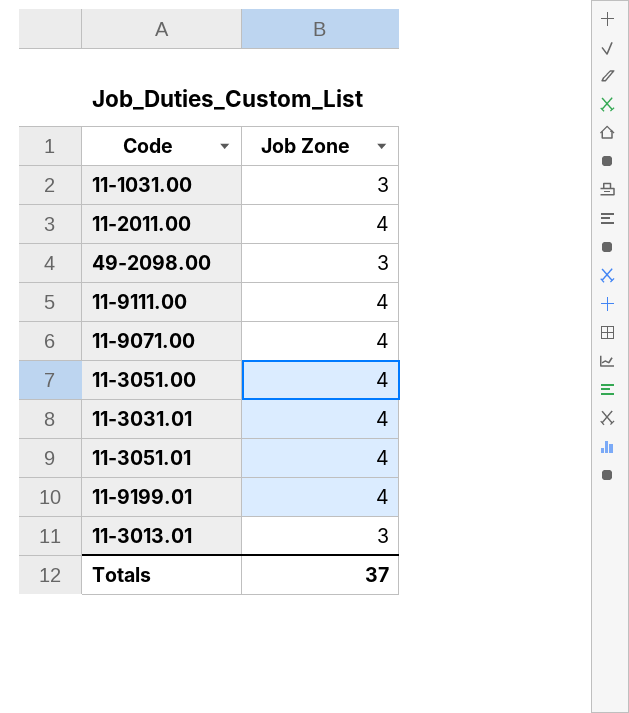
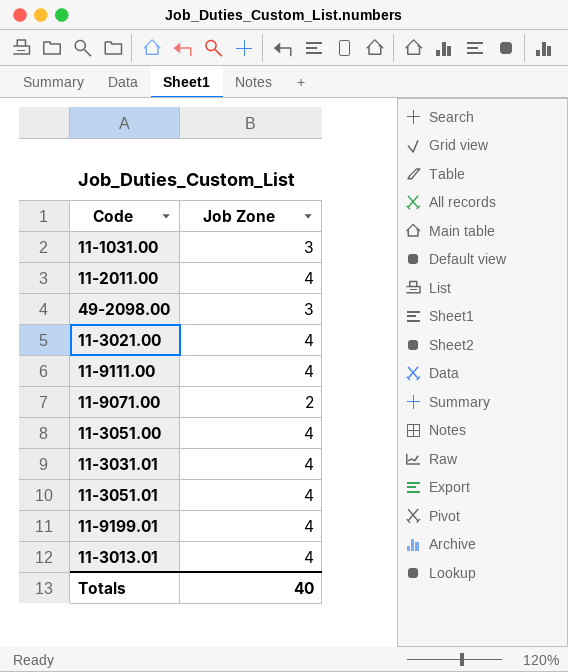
row 11-3021.00: none -> 4
11-9071.00 | Job Zone: 4 -> 2
11-3013.01 | Job Zone: 3 -> 4
Totals | Job Zone: 37 -> 40

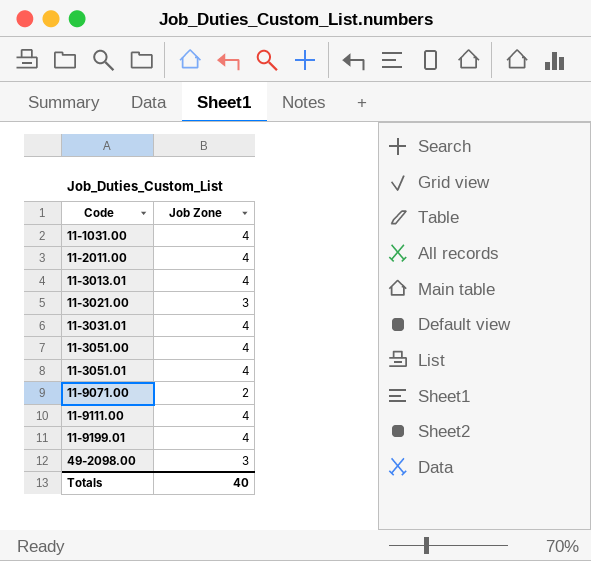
row order: none -> Code ascending
11-1031.00 | Job Zone: 3 -> 4
11-3021.00 | Job Zone: 4 -> 3

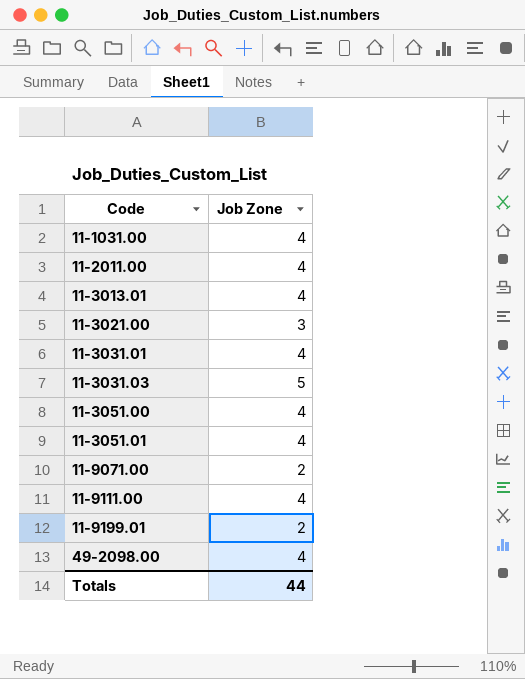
row 11-3031.03: none -> 5
11-9199.01 | Job Zone: 4 -> 2
49-2098.00 | Job Zone: 3 -> 4
Totals | Job Zone: 40 -> 44

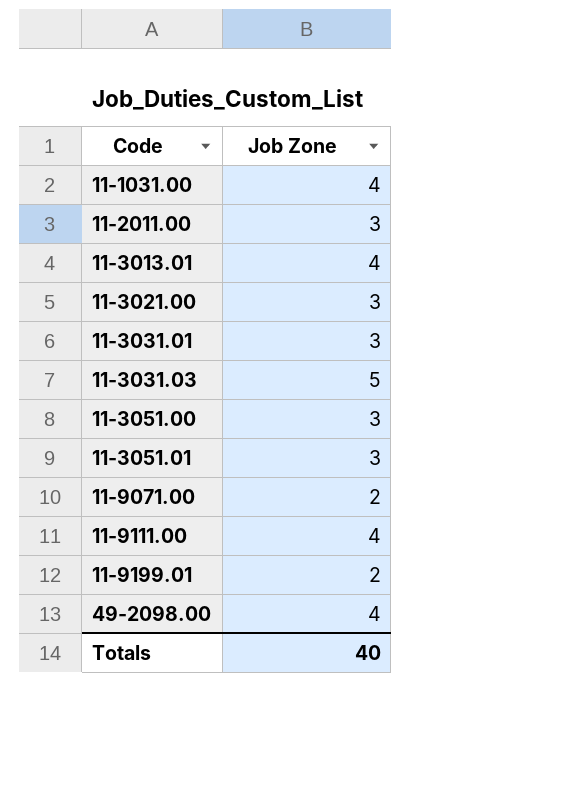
11-2011.00 | Job Zone: 4 -> 3
11-3031.01 | Job Zone: 4 -> 3
11-3051.00 | Job Zone: 4 -> 3
11-3051.01 | Job Zone: 4 -> 3
Totals | Job Zone: 44 -> 40

